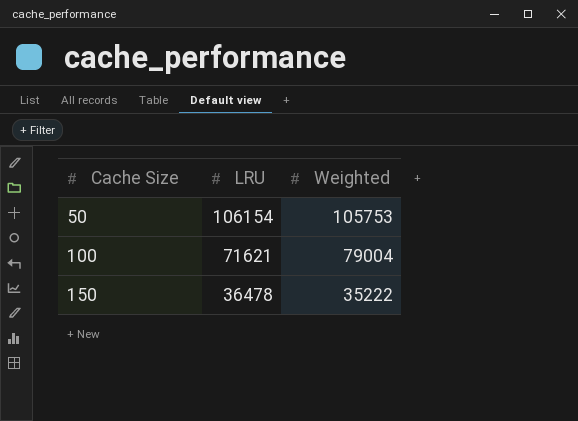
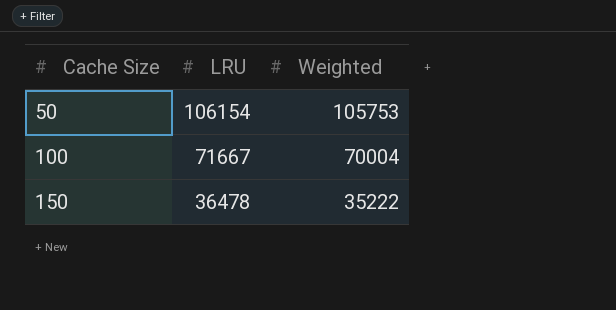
100 | LRU: 71621 -> 71667
100 | Weighted: 79004 -> 70004

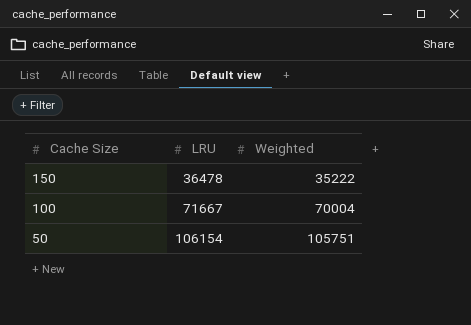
row order: Cache Size ascending -> Cache Size descending
50 | Weighted: 105753 -> 105751

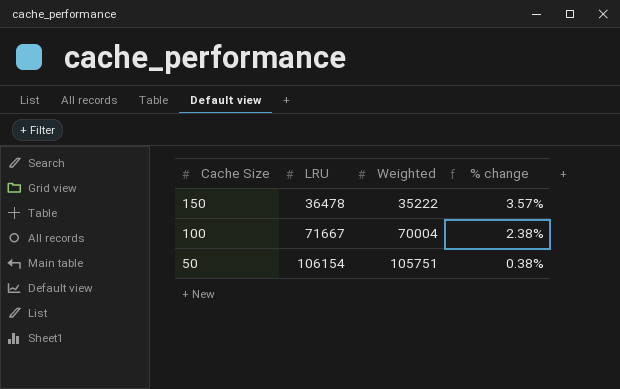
column % change | formula: none -> ([LRU] - [Weighted]) / [Weighted]

